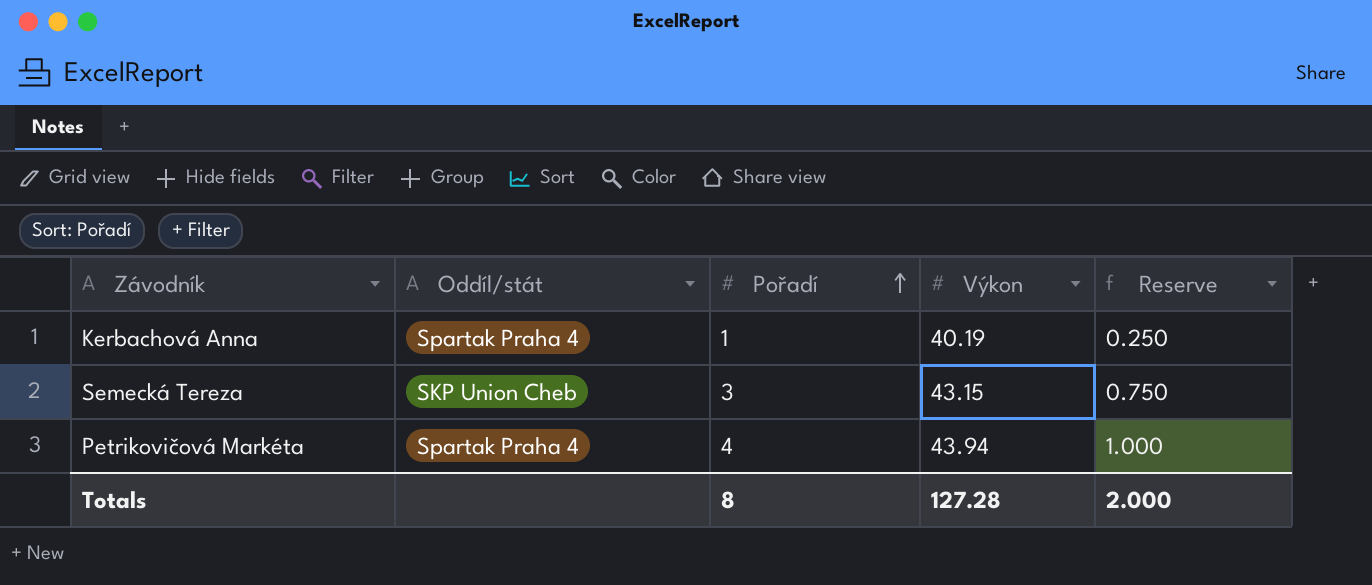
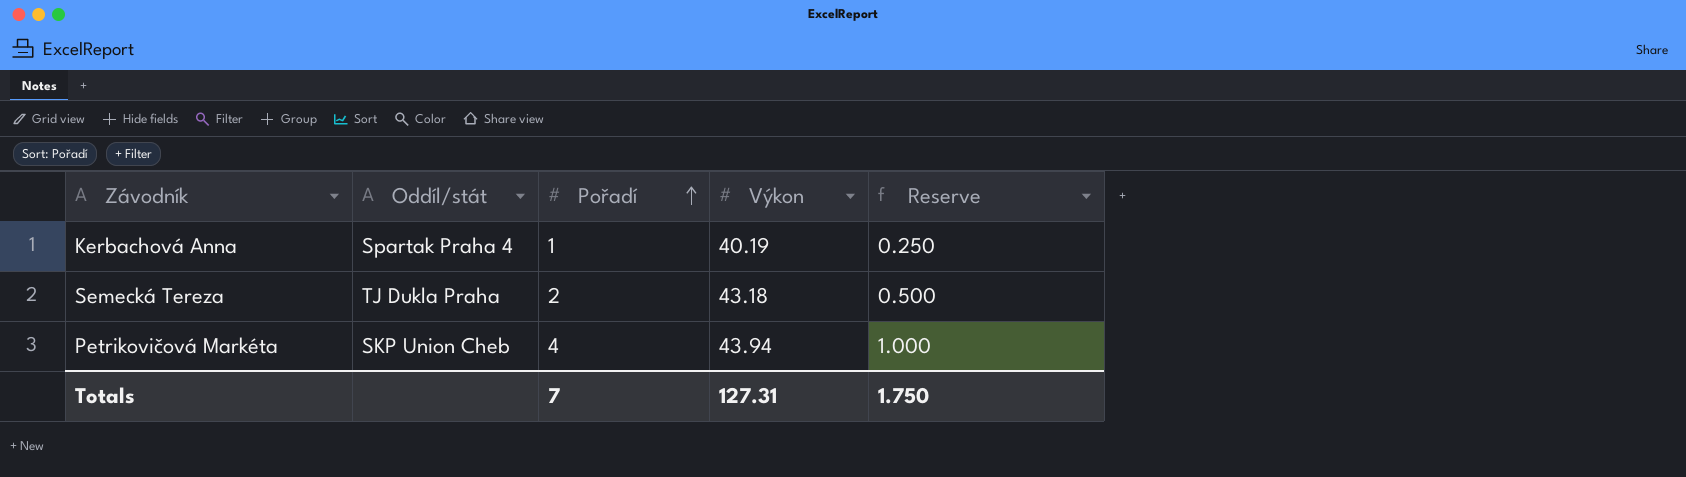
Semecká Tereza | Oddíl/stát: SKP Union Cheb -> TJ Dukla Praha
Semecká Tereza | Pořadí: 3 -> 2
Semecká Tereza | Výkon: 43.15 -> 43.18
Semecká Tereza | Reserve: 0.750 -> 0.500
Petrikovičová Markéta | Oddíl/stát: Spartak Praha 4 -> SKP Union Cheb
Totals | Pořadí: 8 -> 7
Totals | Výkon: 127.28 -> 127.31
Totals | Reserve: 2.000 -> 1.750

